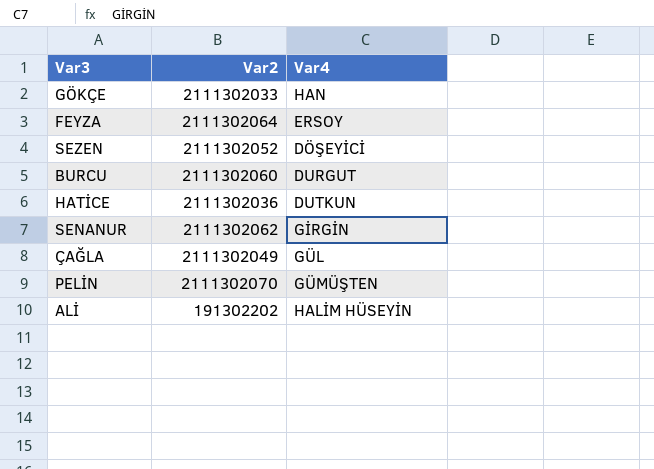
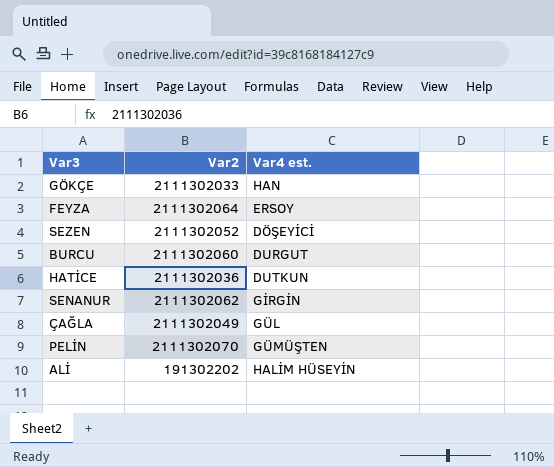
column name: Var4 -> Var4 est.

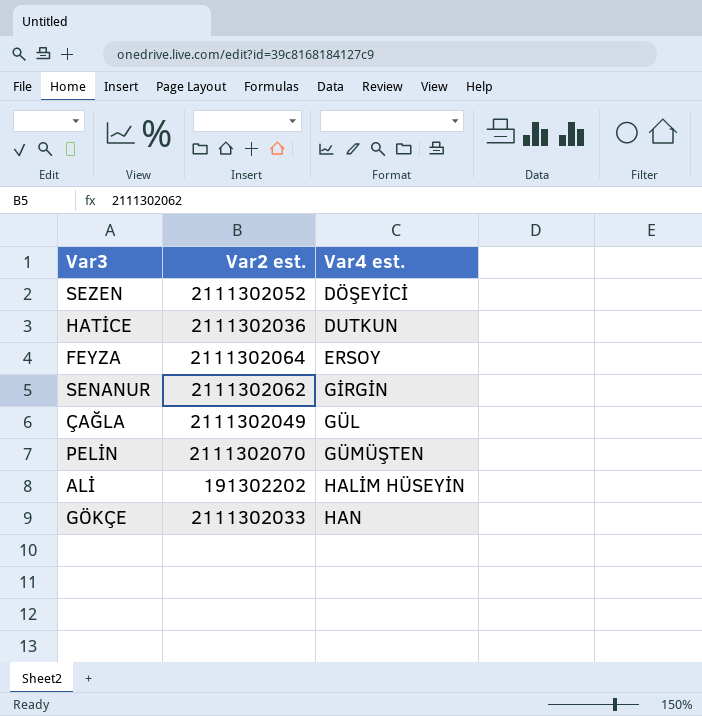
row order: none -> Var4 est. ascending
column name: Var2 -> Var2 est.
row BURCU: 2111302060 | DURGUT -> none

